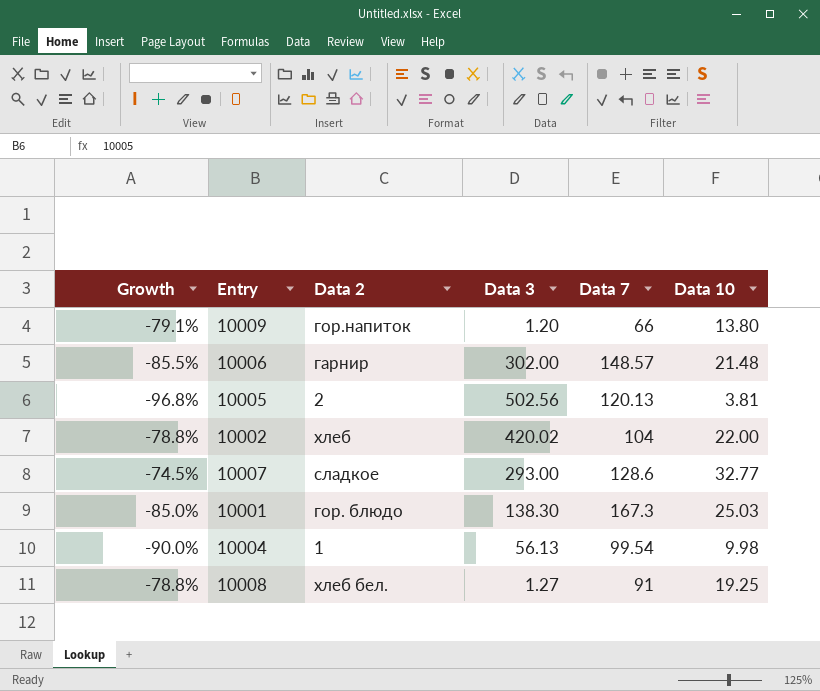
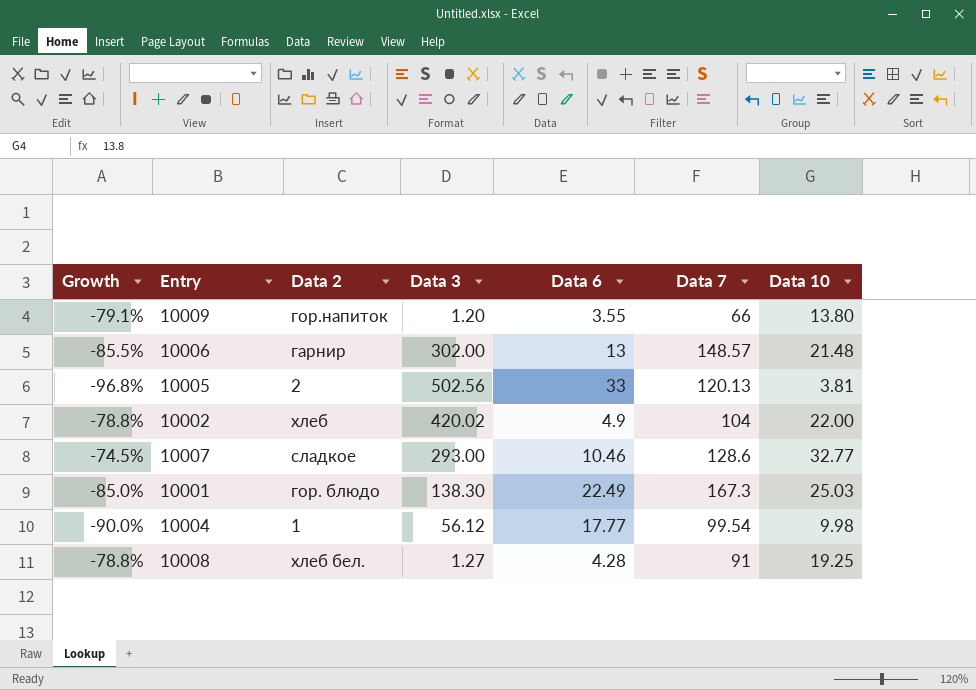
column Data 6 | position: none -> 5
10004 | Data 3: 56.13 -> 56.12

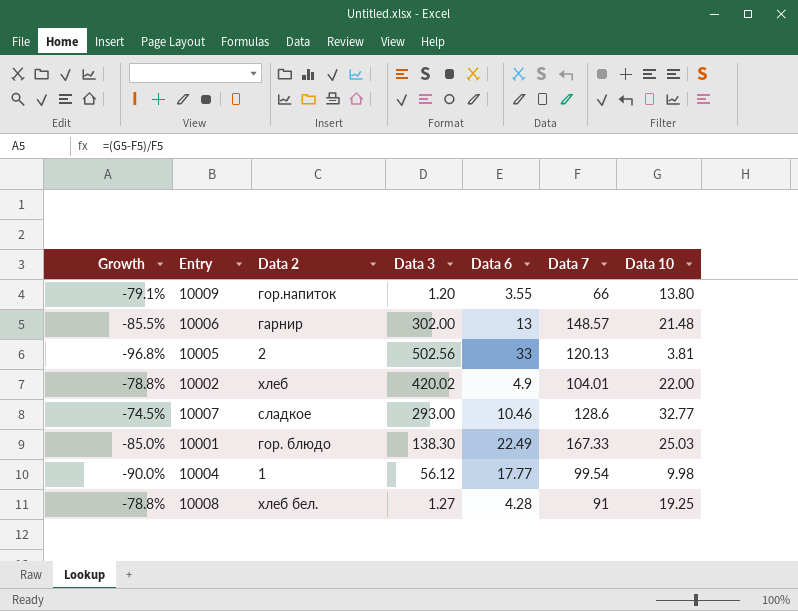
10002 | Data 7: 104 -> 104.01
10001 | Data 7: 167.3 -> 167.33

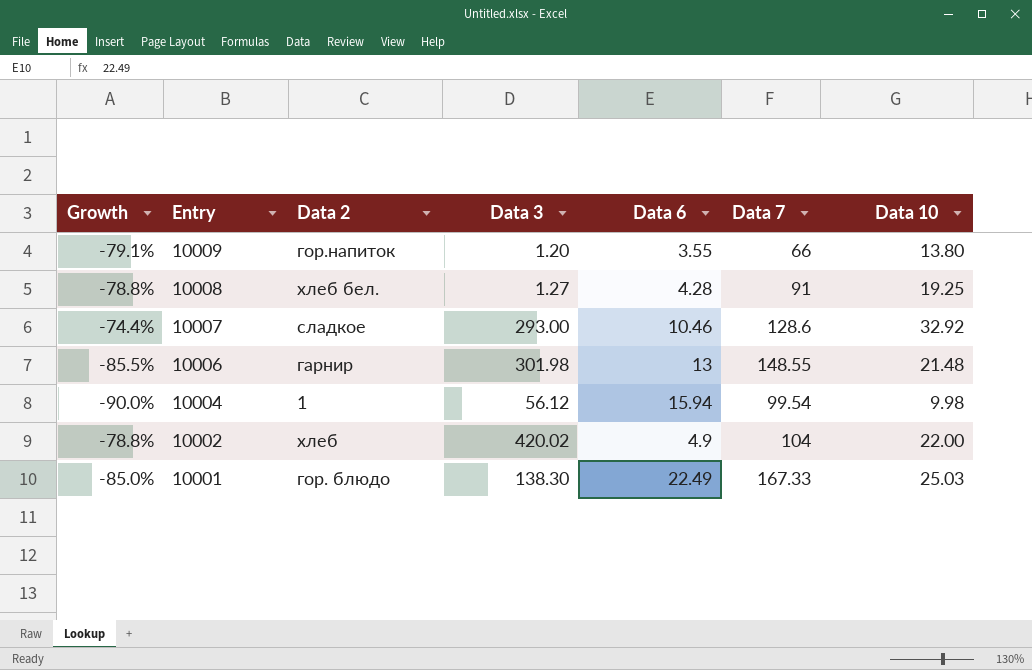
row order: none -> Entry descending
row 10005: -96.8% | 2 | 502.56 | 33 | 120.13 | 3.81 -> none
10007 | Growth: -74.5% -> -74.4%
10007 | Data 10: 32.77 -> 32.92
10006 | Data 3: 302.00 -> 301.98
10006 | Data 7: 148.57 -> 148.55
10004 | Data 6: 17.77 -> 15.94
10002 | Data 7: 104.01 -> 104

